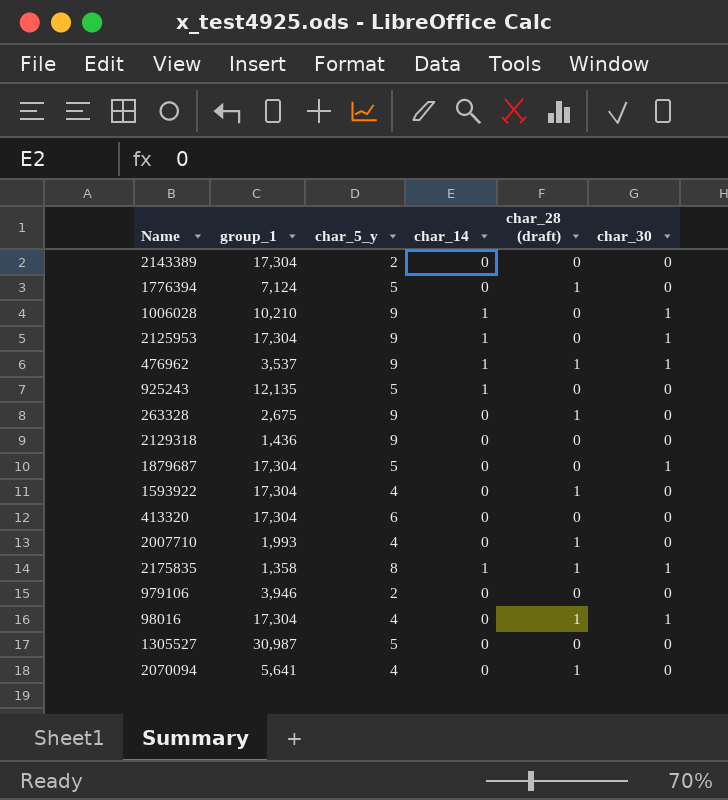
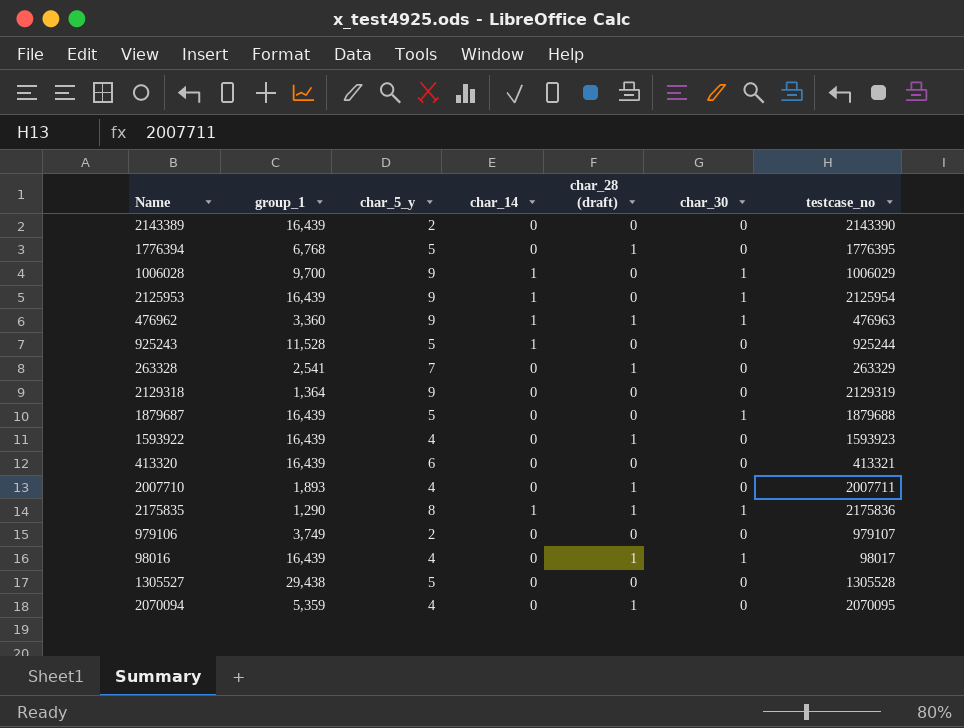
column testcase_no | position: none -> 7
2143389 | group_1: 17,304 -> 16,439
1776394 | group_1: 7,124 -> 6,768
1006028 | group_1: 10,210 -> 9,700
2125953 | group_1: 17,304 -> 16,439
476962 | group_1: 3,537 -> 3,360
925243 | group_1: 12,135 -> 11,528
263328 | group_1: 2,675 -> 2,541
263328 | char_5_y: 9 -> 7
2129318 | group_1: 1,436 -> 1,364
1879687 | group_1: 17,304 -> 16,439
1593922 | group_1: 17,304 -> 16,439
413320 | group_1: 17,304 -> 16,439
2007710 | group_1: 1,993 -> 1,893
2175835 | group_1: 1,358 -> 1,290
979106 | group_1: 3,946 -> 3,749
98016 | group_1: 17,304 -> 16,439
1305527 | group_1: 30,987 -> 29,438
2070094 | group_1: 5,641 -> 5,359

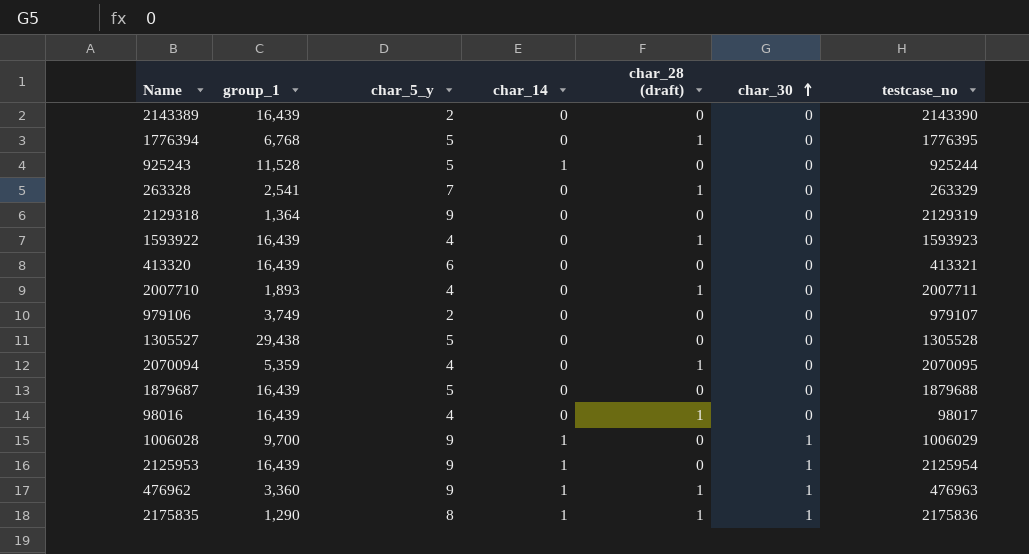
row order: none -> char_30 ascending
1879687 | char_30: 1 -> 0
98016 | char_30: 1 -> 0

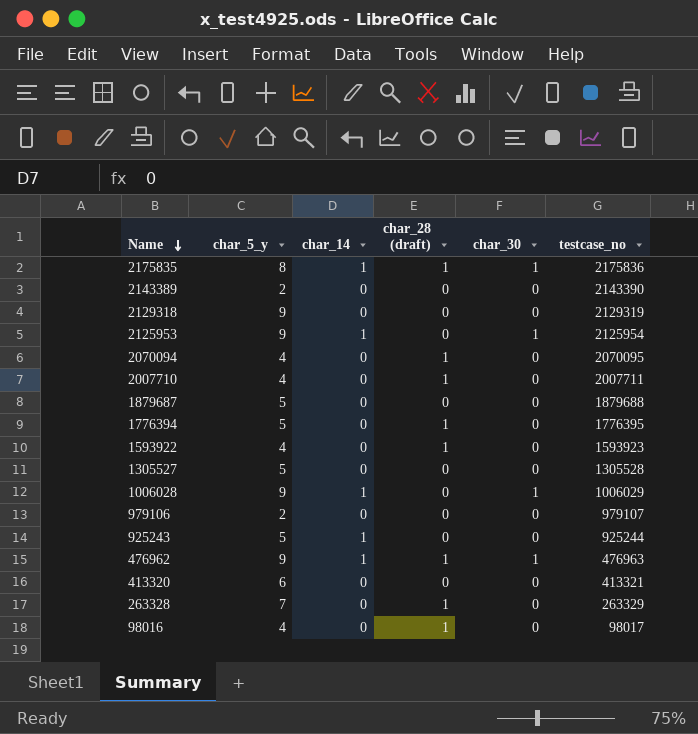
row order: char_30 ascending -> Name descending
column group_1 | position: 2 -> none

